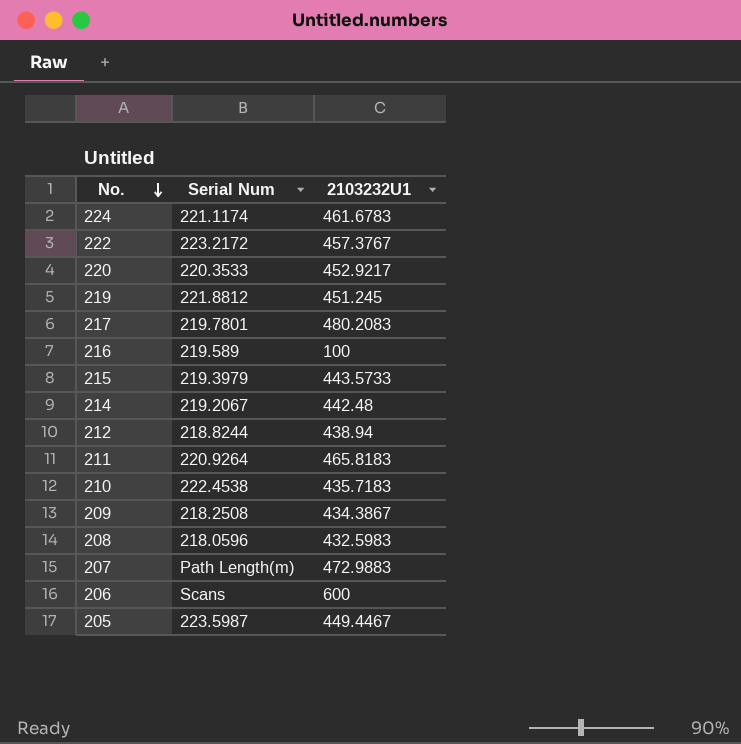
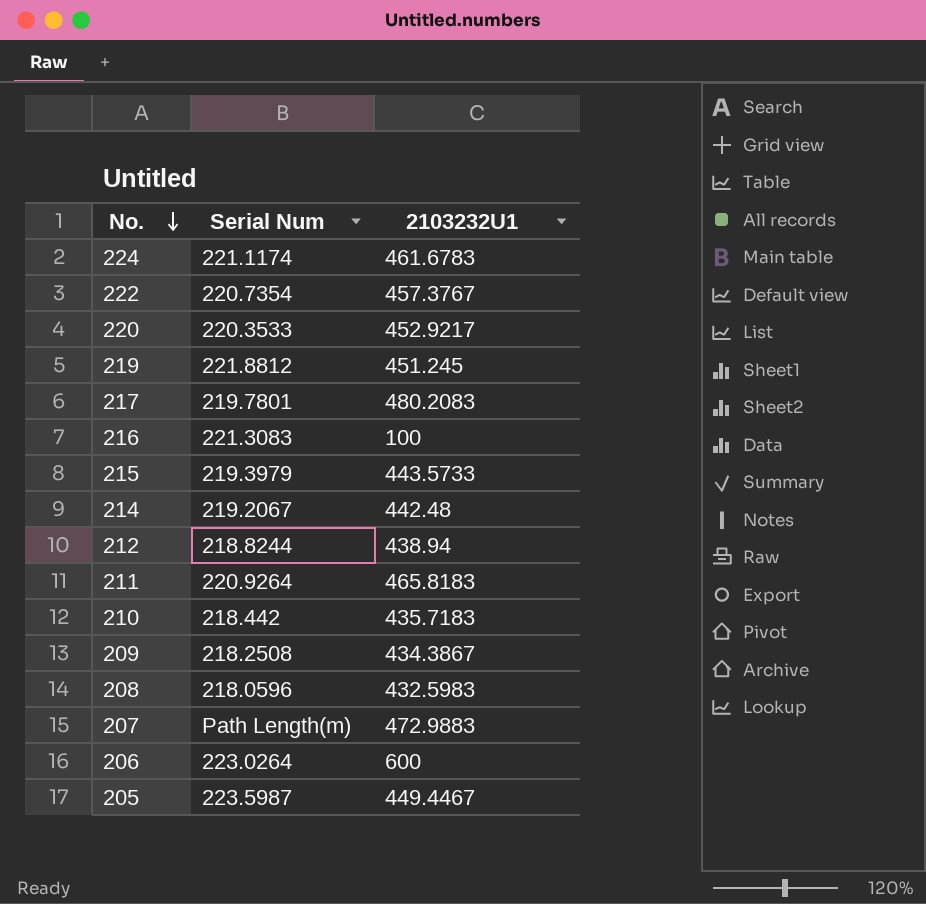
222 | Serial Num: 223.2172 -> 220.7354
216 | Serial Num: 219.589 -> 221.3083
210 | Serial Num: 222.4538 -> 218.442
206 | Serial Num: Scans -> 223.0264

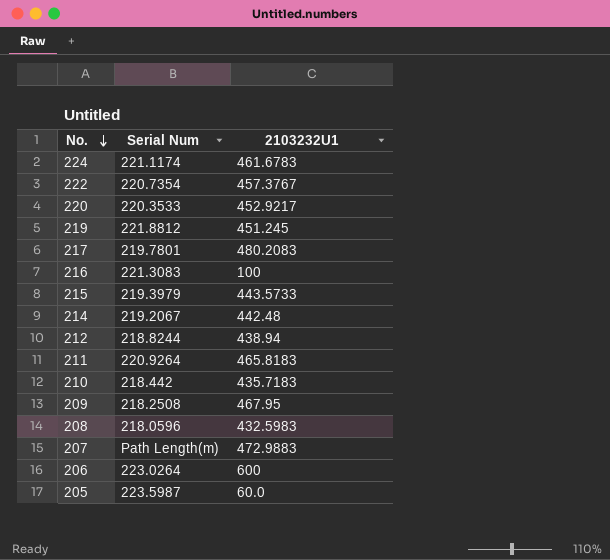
209 | 2103232U1: 434.3867 -> 467.95
205 | 2103232U1: 449.4467 -> 60.0

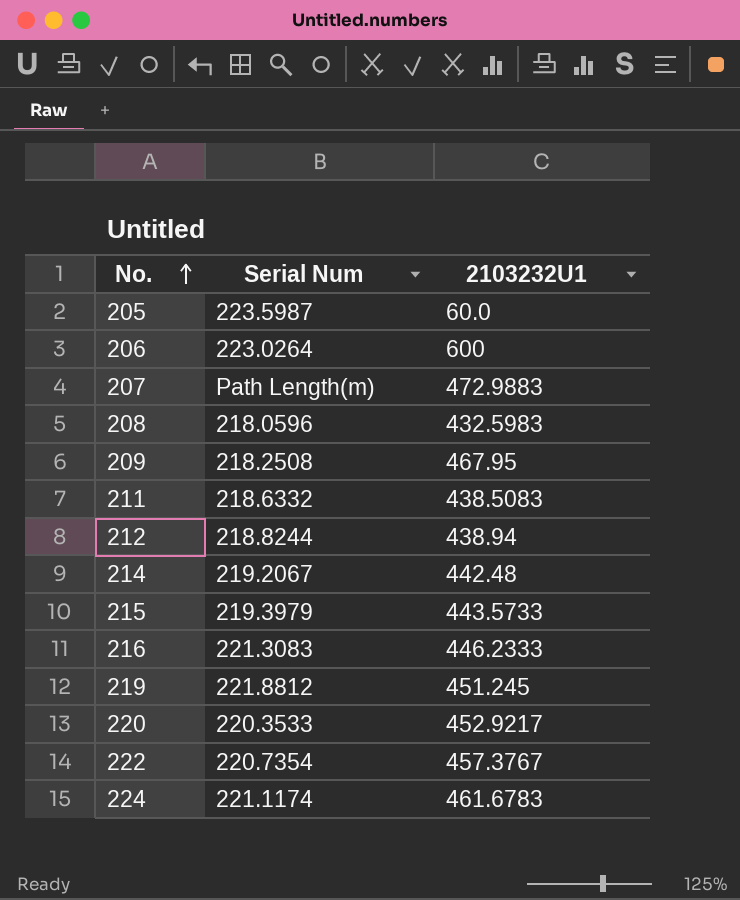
row order: No. descending -> No. ascending
row 217: 219.7801 | 480.2083 -> none
row 210: 218.442 | 435.7183 -> none
211 | Serial Num: 220.9264 -> 218.6332
211 | 2103232U1: 465.8183 -> 438.5083
216 | 2103232U1: 100 -> 446.2333

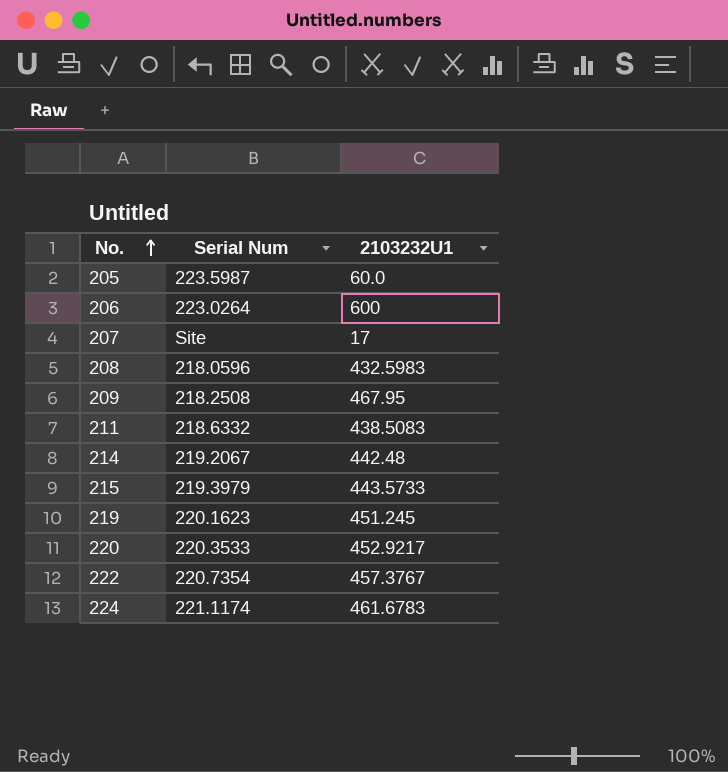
row 212: 218.8244 | 438.94 -> none
row 216: 221.3083 | 446.2333 -> none
207 | Serial Num: Path Length(m) -> Site
207 | 2103232U1: 472.9883 -> 17
219 | Serial Num: 221.8812 -> 220.1623

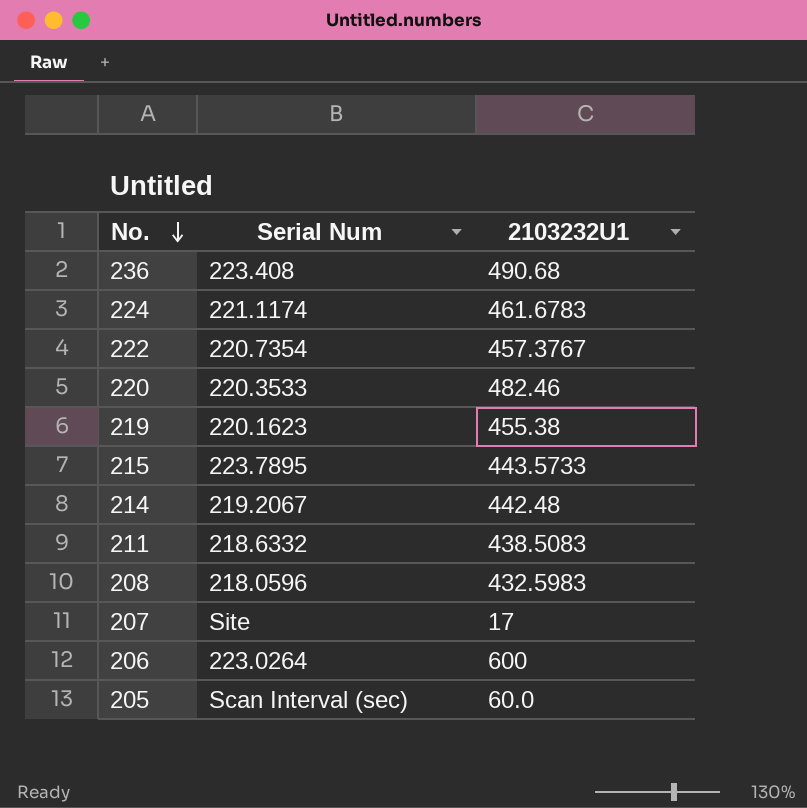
row order: No. ascending -> No. descending
row 209: 218.2508 | 467.95 -> none
row 236: none -> 223.408 | 490.68
220 | 2103232U1: 452.9217 -> 482.46
219 | 2103232U1: 451.245 -> 455.38
215 | Serial Num: 219.3979 -> 223.7895
205 | Serial Num: 223.5987 -> Scan Interval (sec)

